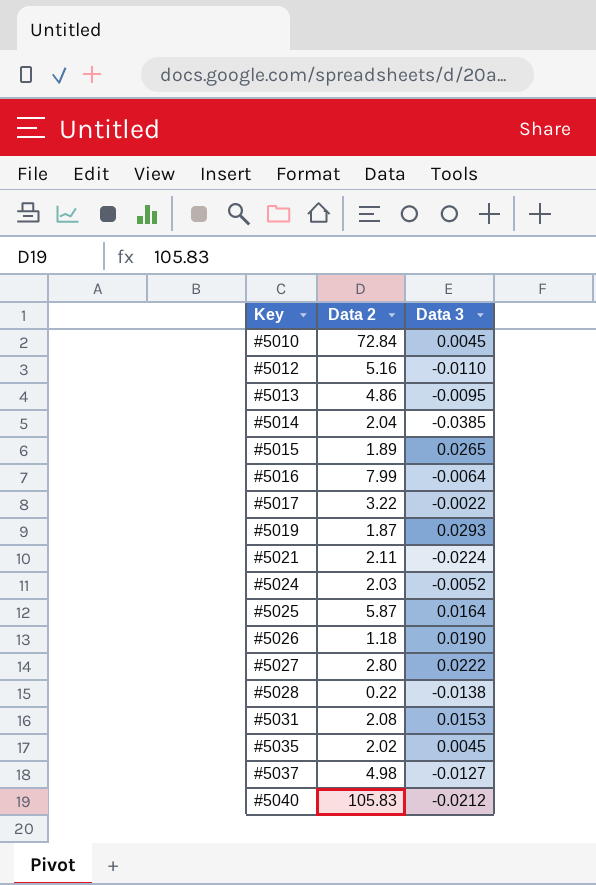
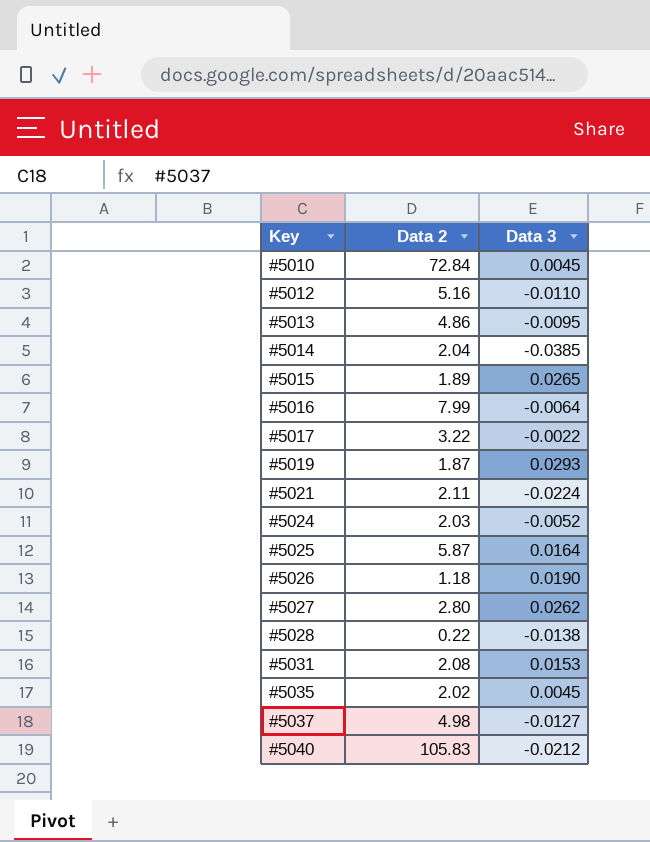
#5027 | Data 3: 0.0222 -> 0.0262

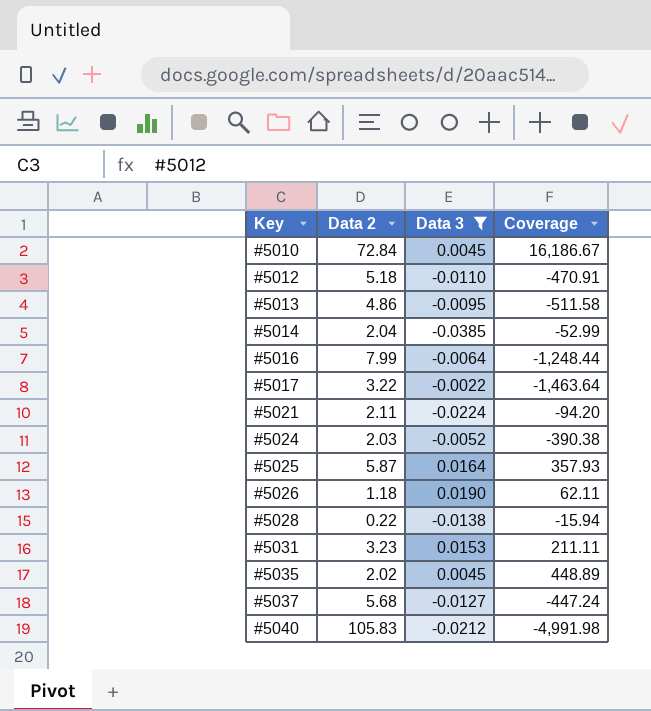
filter: none -> Data 3 <= 0.0190
column Coverage | formula: none -> [Data 2] / [Data 3]
#5012 | Data 2: 5.16 -> 5.18
#5031 | Data 2: 2.08 -> 3.23
#5037 | Data 2: 4.98 -> 5.68

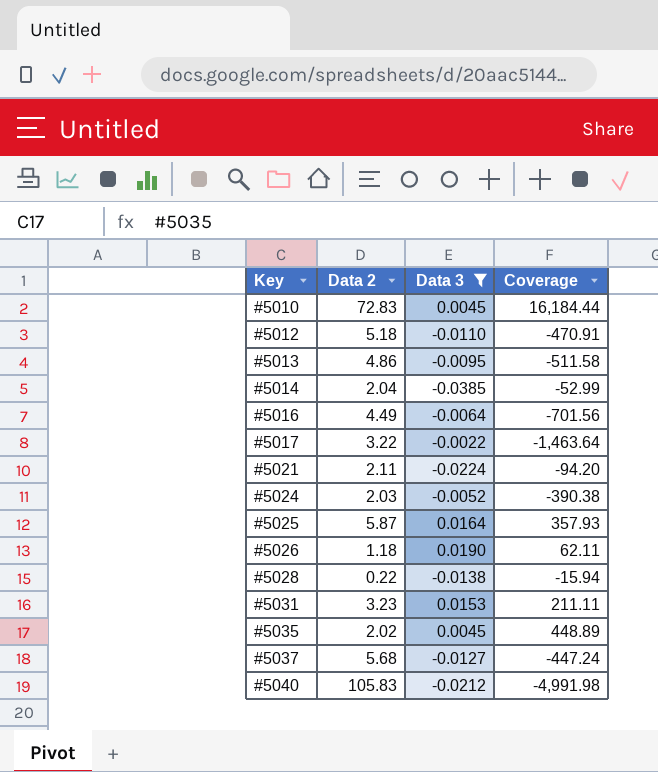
#5010 | Data 2: 72.84 -> 72.83
#5010 | Coverage: 16,186.67 -> 16,184.44
#5016 | Data 2: 7.99 -> 4.49
#5016 | Coverage: -1,248.44 -> -701.56

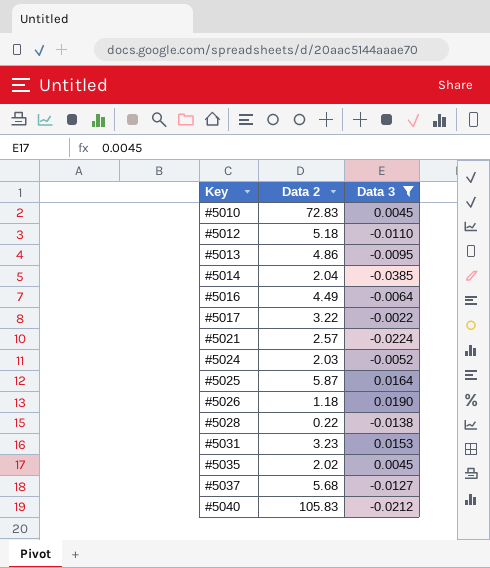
column Coverage | formula: [Data 2] / [Data 3] -> none
#5021 | Data 2: 2.11 -> 2.57

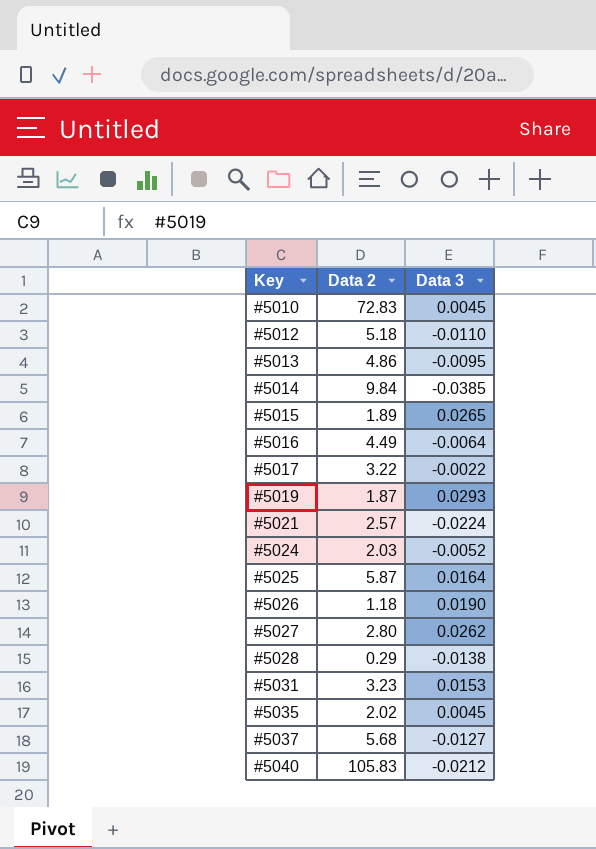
filter: Data 3 <= 0.0190 -> none
#5014 | Data 2: 2.04 -> 9.84
#5028 | Data 2: 0.22 -> 0.29

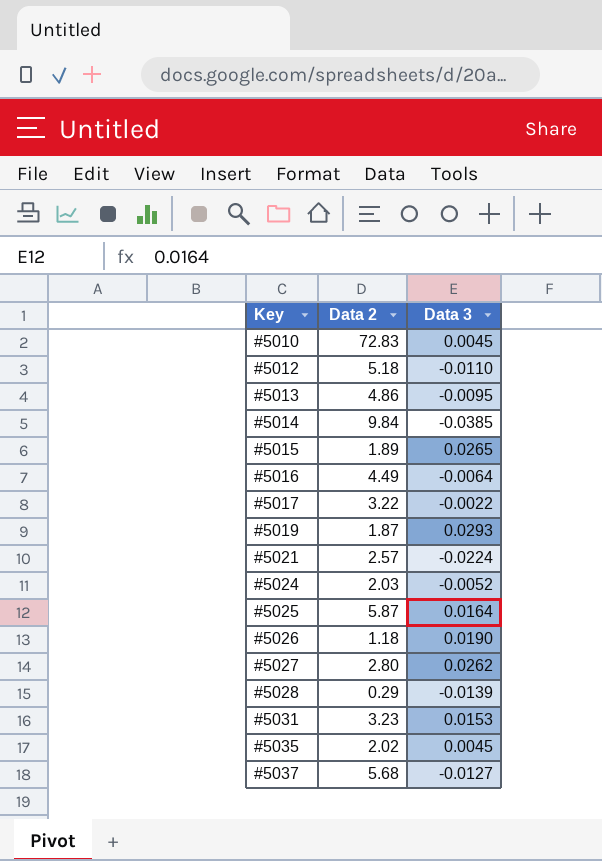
row #5040: 105.83 | -0.0212 -> none
#5028 | Data 3: -0.0138 -> -0.0139

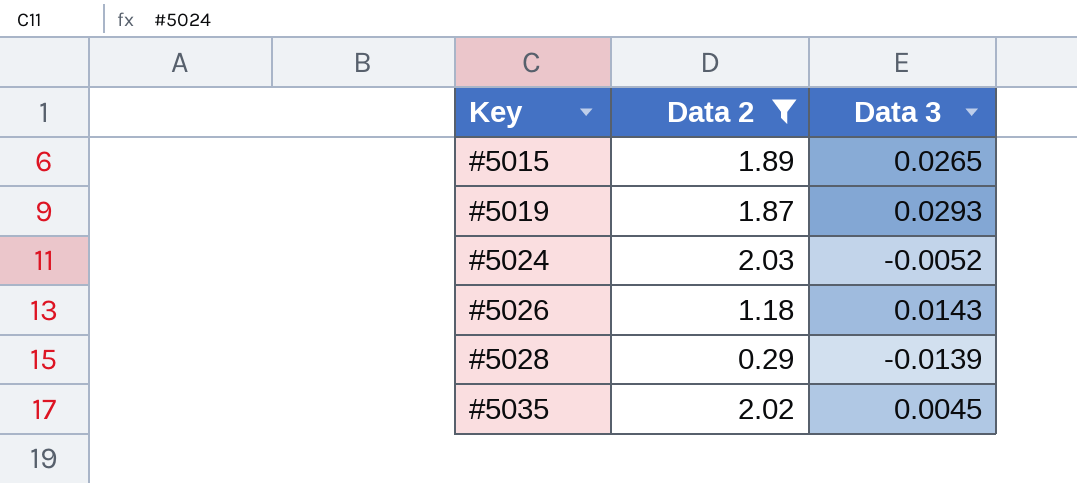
filter: none -> Data 2 <= 2.03
#5026 | Data 3: 0.0190 -> 0.0143

